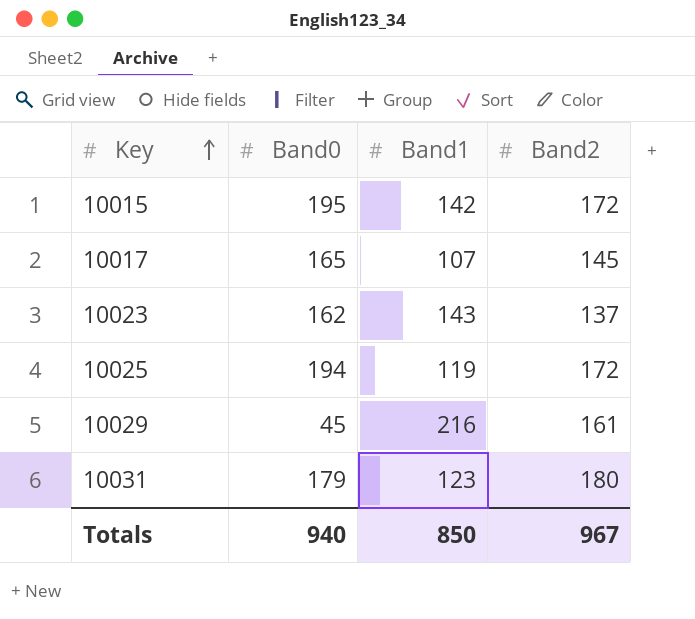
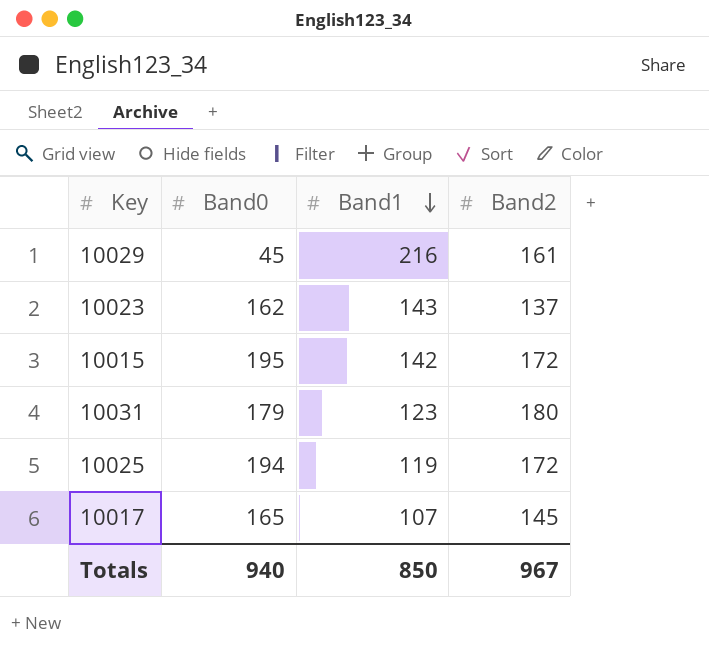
row order: Key ascending -> Band1 descending

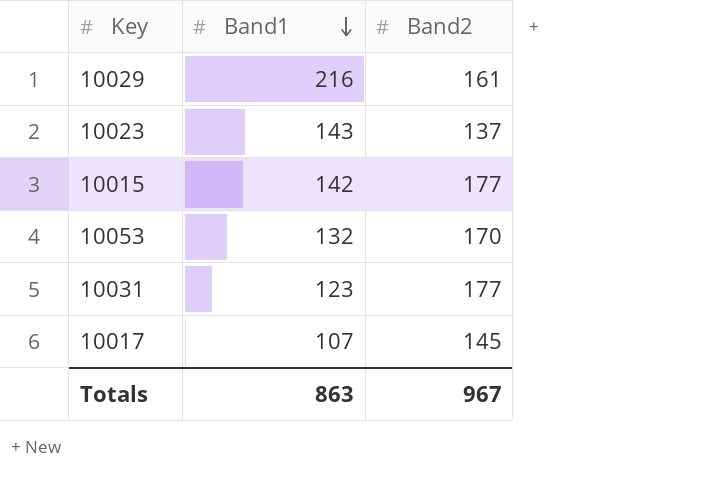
column Band0 | position: 2 -> none
row 10025: 194 | 119 | 172 -> none
10015 | Band2: 172 -> 177
row 10053: none -> 132 | 170
10031 | Band2: 180 -> 177
Totals | Band1: 850 -> 863

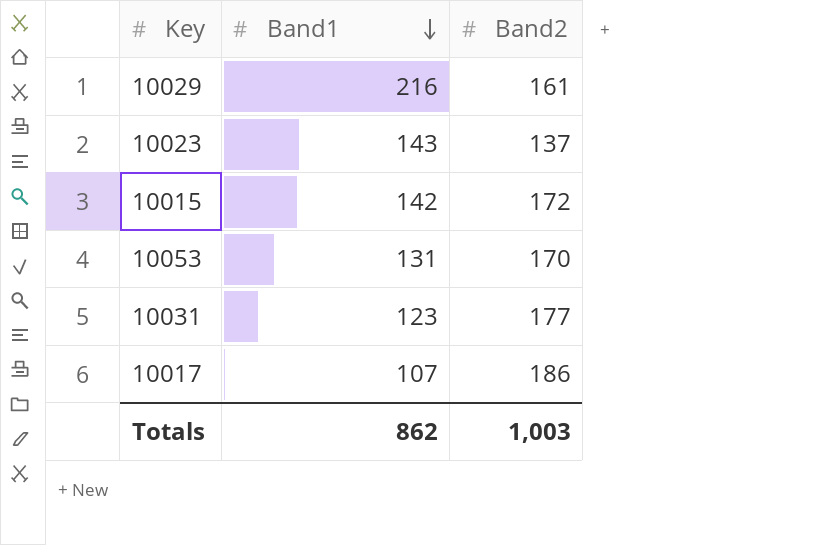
10015 | Band2: 177 -> 172
10053 | Band1: 132 -> 131
10017 | Band2: 145 -> 186
Totals | Band1: 863 -> 862
Totals | Band2: 967 -> 1,003

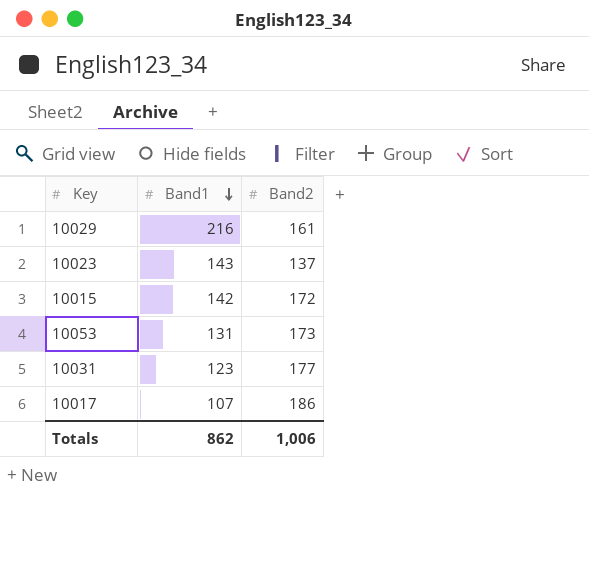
10053 | Band2: 170 -> 173
Totals | Band2: 1,003 -> 1,006

